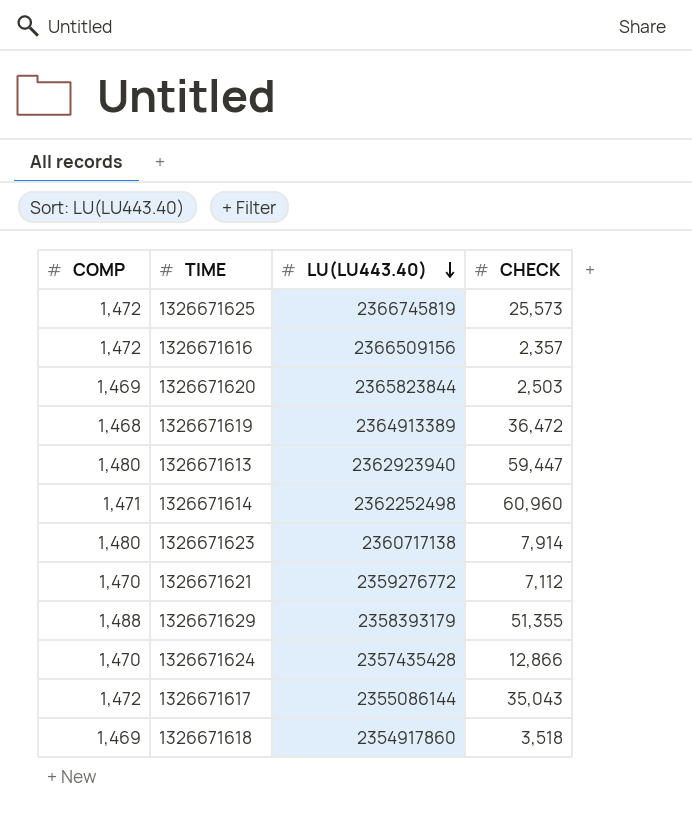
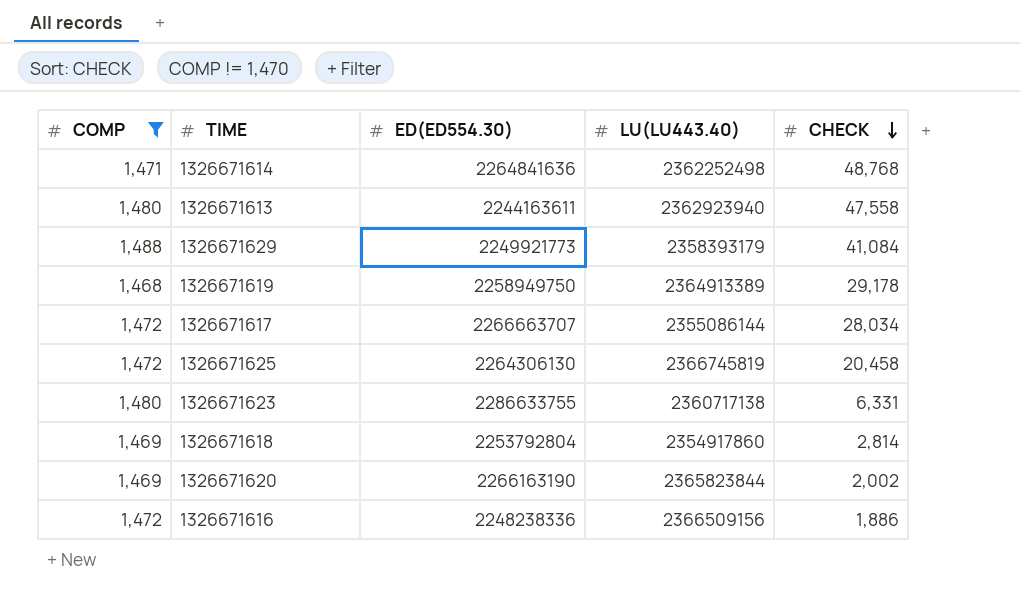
filter: none -> COMP != 1,470
row order: LU(LU443.40) descending -> CHECK descending
column ED(ED554.30) | position: none -> 3
1326671614 | CHECK: 60,960 -> 48,768
1326671613 | CHECK: 59,447 -> 47,558
1326671629 | CHECK: 51,355 -> 41,084
1326671619 | CHECK: 36,472 -> 29,178
1326671617 | CHECK: 35,043 -> 28,034
1326671625 | CHECK: 25,573 -> 20,458
1326671623 | CHECK: 7,914 -> 6,331
1326671618 | CHECK: 3,518 -> 2,814
1326671620 | CHECK: 2,503 -> 2,002
1326671616 | CHECK: 2,357 -> 1,886

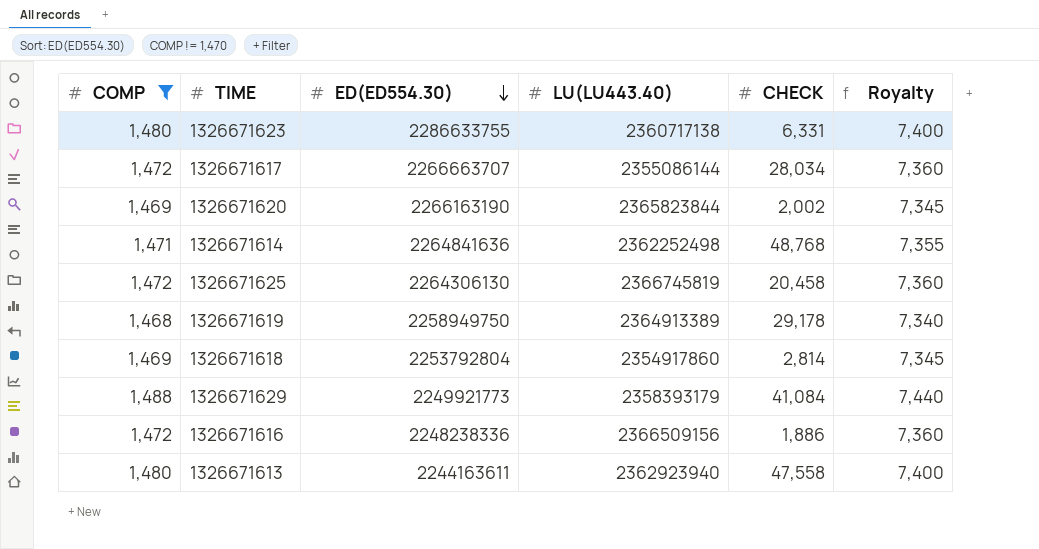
row order: CHECK descending -> ED(ED554.30) descending
column Royalty | formula: none -> [COMP] * 5

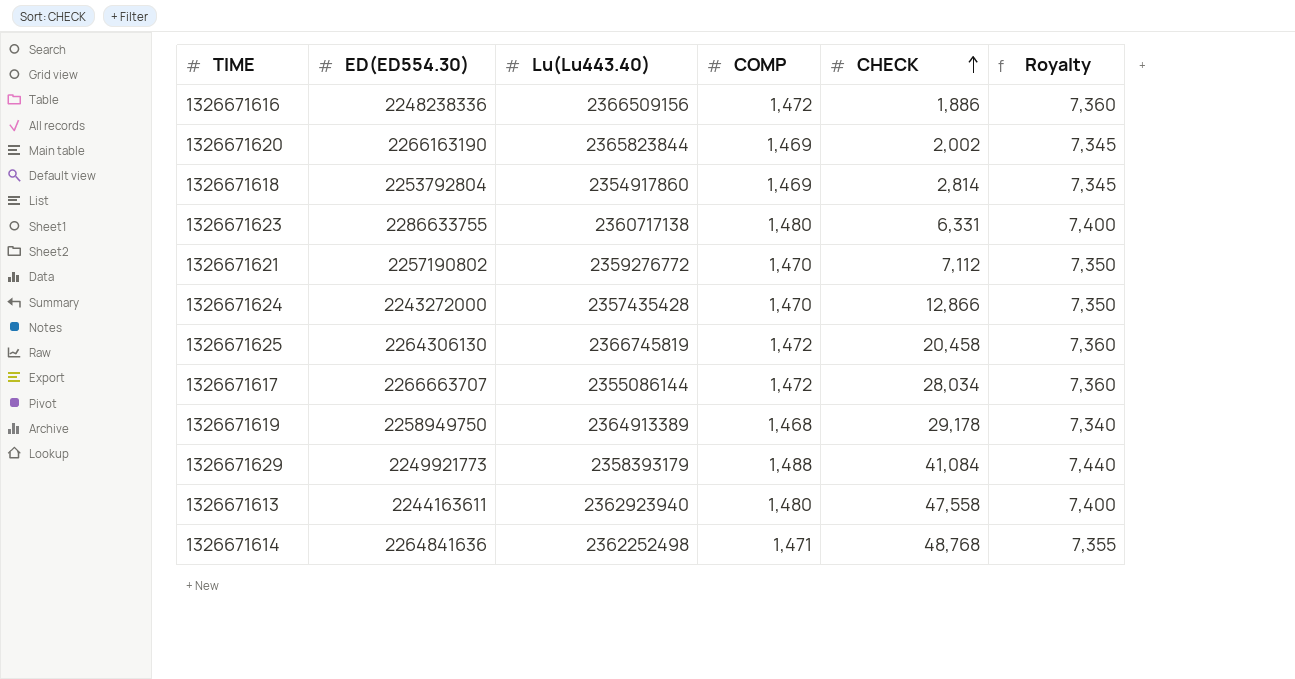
filter: COMP != 1,470 -> none
row order: ED(ED554.30) descending -> CHECK ascending
column name: LU(LU443.40) -> Lu(Lu443.40)
column COMP | position: 1 -> 4

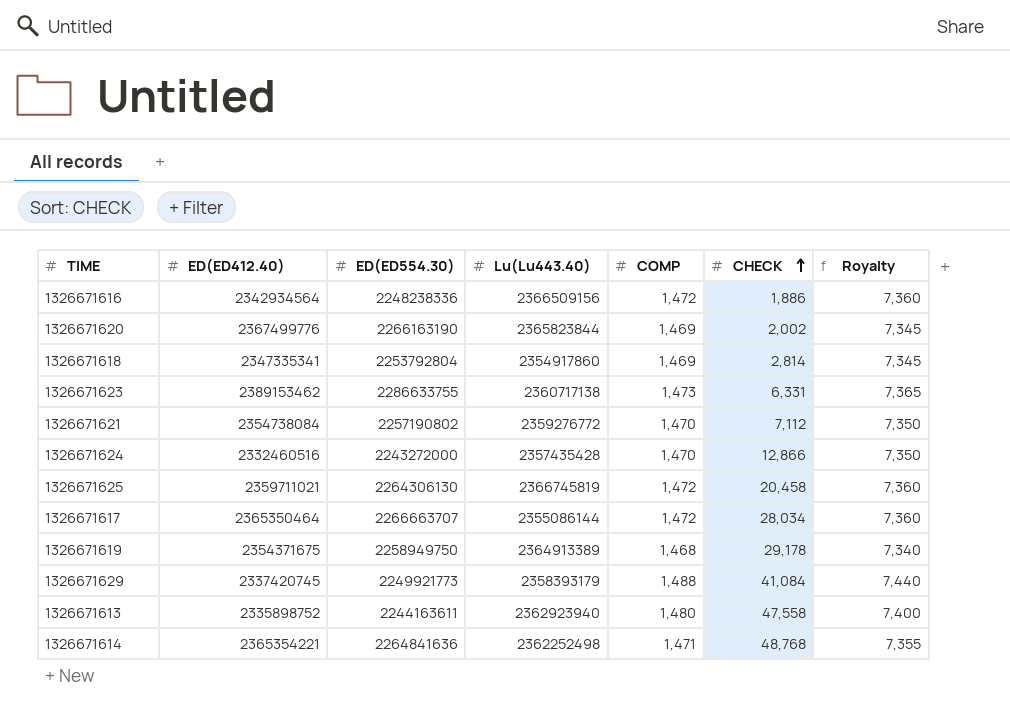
column ED(ED412.40) | position: none -> 2
1326671623 | COMP: 1,480 -> 1,473
1326671623 | Royalty: 7,400 -> 7,365

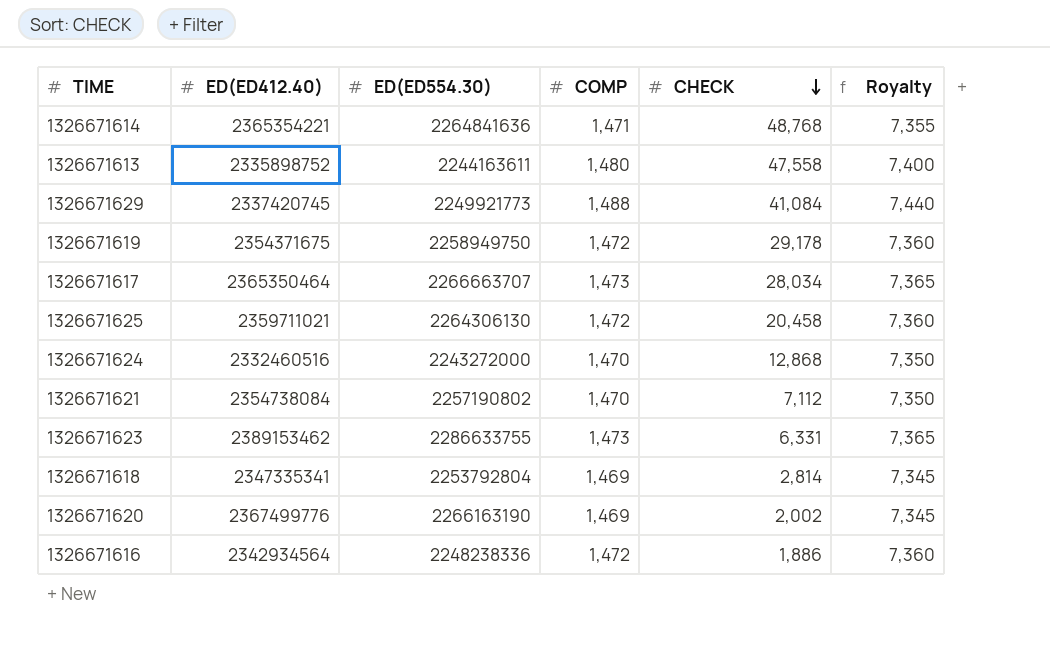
row order: CHECK ascending -> CHECK descending
column Lu(Lu443.40) | position: 4 -> none
1326671619 | COMP: 1,468 -> 1,472
1326671619 | Royalty: 7,340 -> 7,360
1326671617 | COMP: 1,472 -> 1,473
1326671617 | Royalty: 7,360 -> 7,365
1326671624 | CHECK: 12,866 -> 12,868

